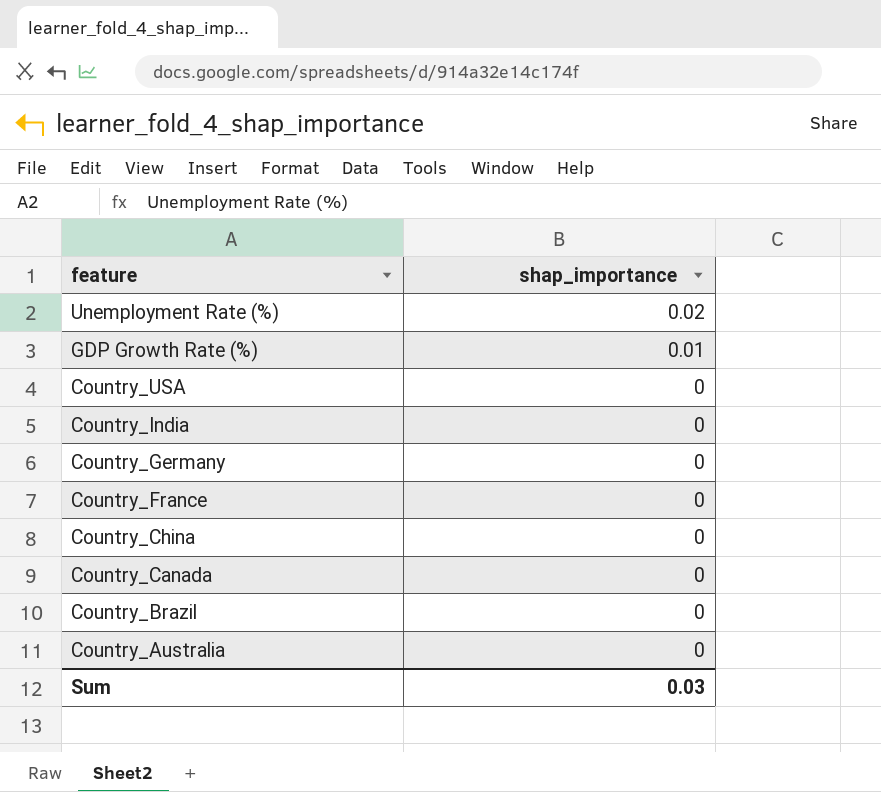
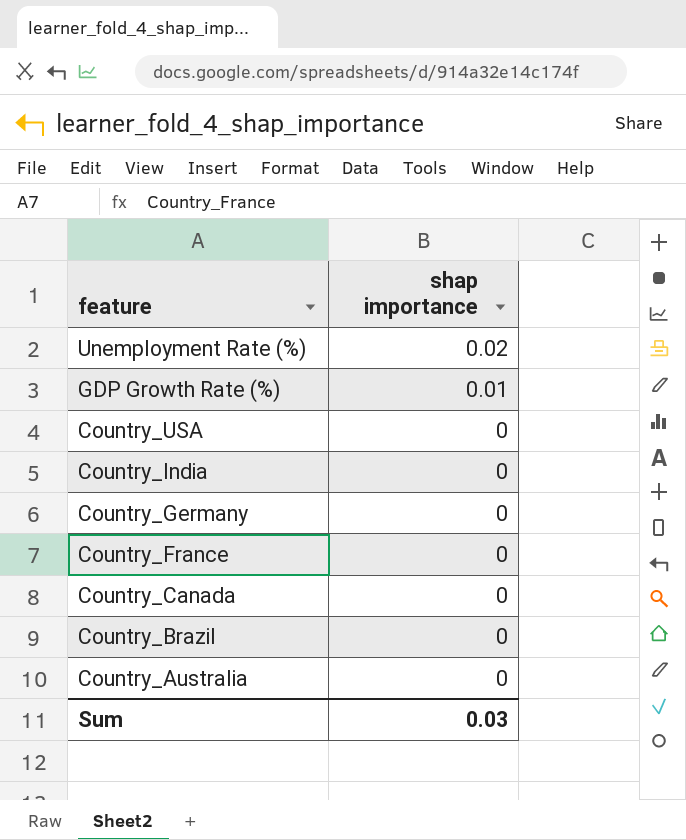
column name: shap_importance -> shap importance
row Country_China: 0 -> none

